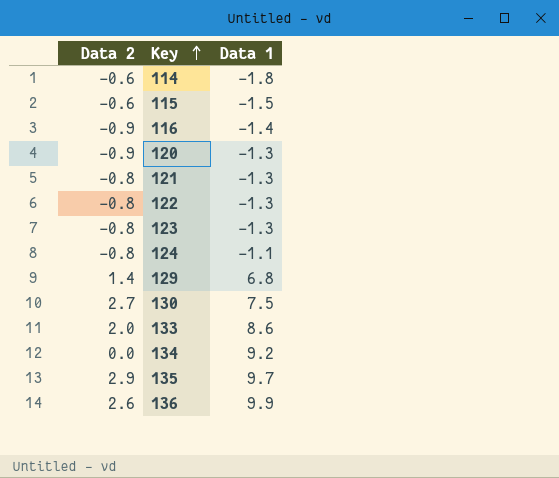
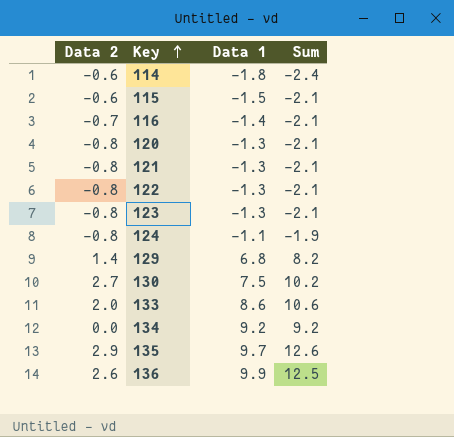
column Sum | formula: none -> [Data 2] + [Data 1]
116 | Data 2: -0.9 -> -0.7
120 | Data 2: -0.9 -> -0.8

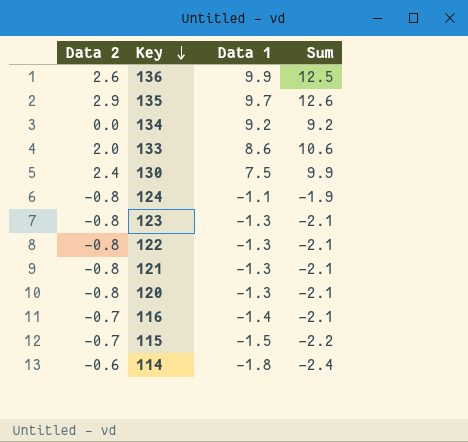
row order: Key ascending -> Key descending
row 129: 1.4 | 6.8 | 8.2 -> none
130 | Data 2: 2.7 -> 2.4
130 | Sum: 10.2 -> 9.9
115 | Data 2: -0.6 -> -0.7
115 | Sum: -2.1 -> -2.2

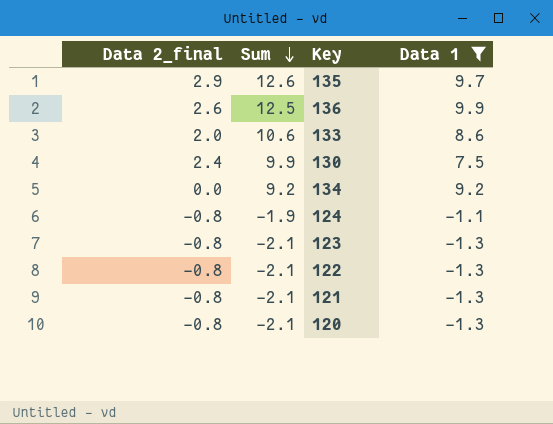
filter: none -> Data 1 >= -1.3
row order: Key descending -> Sum descending
column name: Data 2 -> Data 2_final
column Sum | position: 4 -> 2

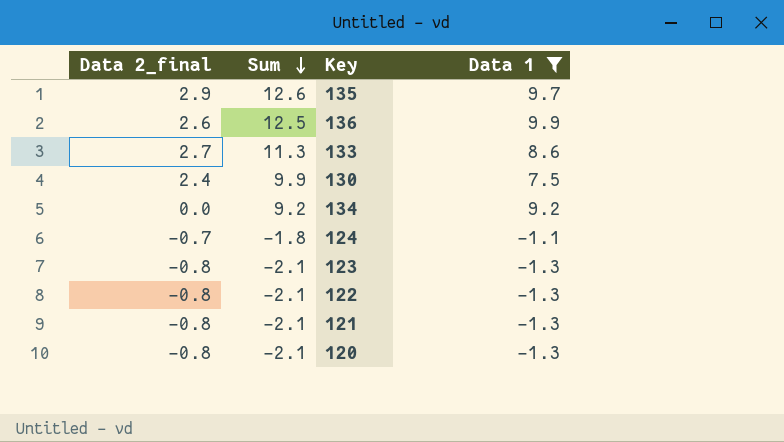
133 | Data 2_final: 2.0 -> 2.7
133 | Sum: 10.6 -> 11.3
124 | Data 2_final: -0.8 -> -0.7
124 | Sum: -1.9 -> -1.8

